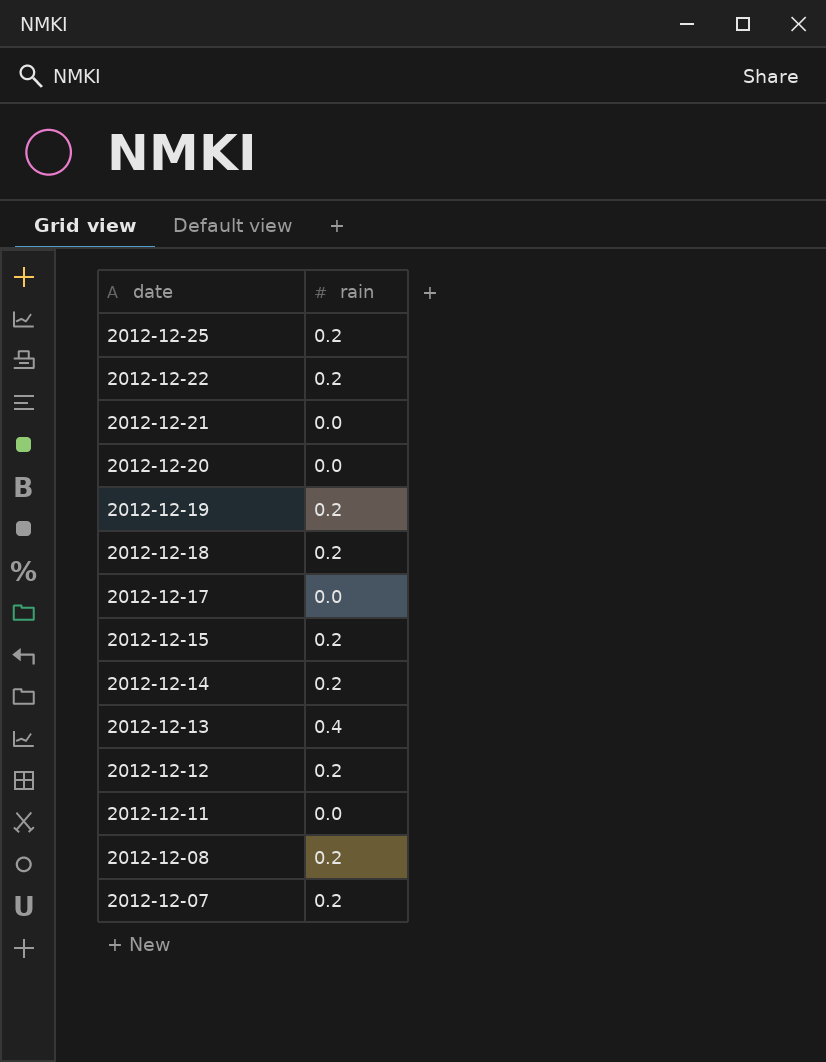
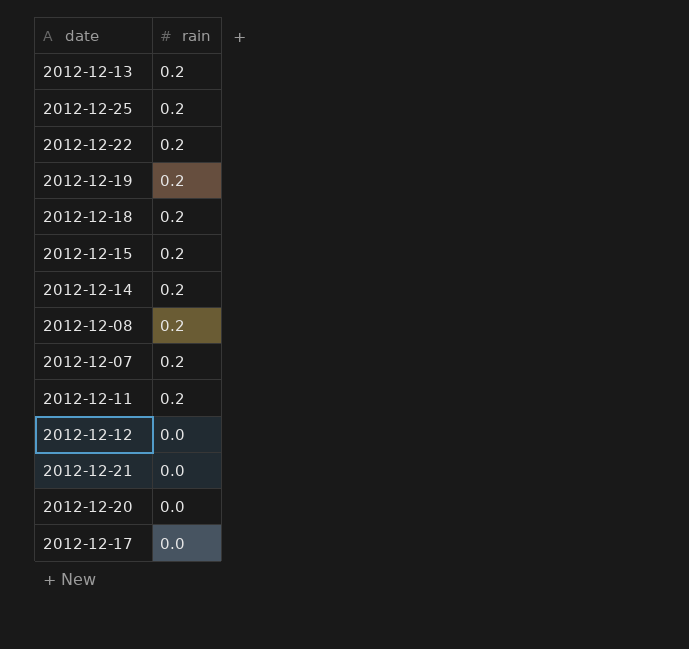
row order: date descending -> rain descending
2012-12-13 | rain: 0.4 -> 0.2
2012-12-11 | rain: 0.0 -> 0.2
2012-12-12 | rain: 0.2 -> 0.0

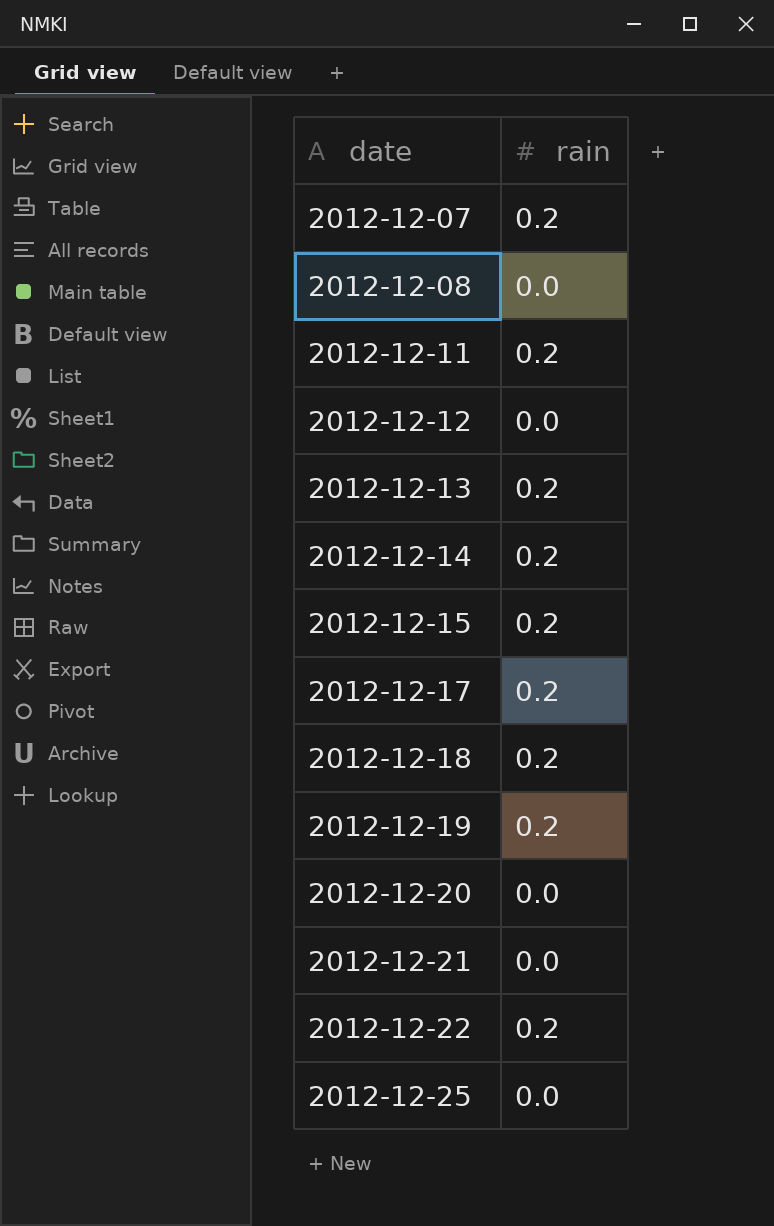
row order: rain descending -> date ascending
2012-12-08 | rain: 0.2 -> 0.0
2012-12-17 | rain: 0.0 -> 0.2
2012-12-25 | rain: 0.2 -> 0.0

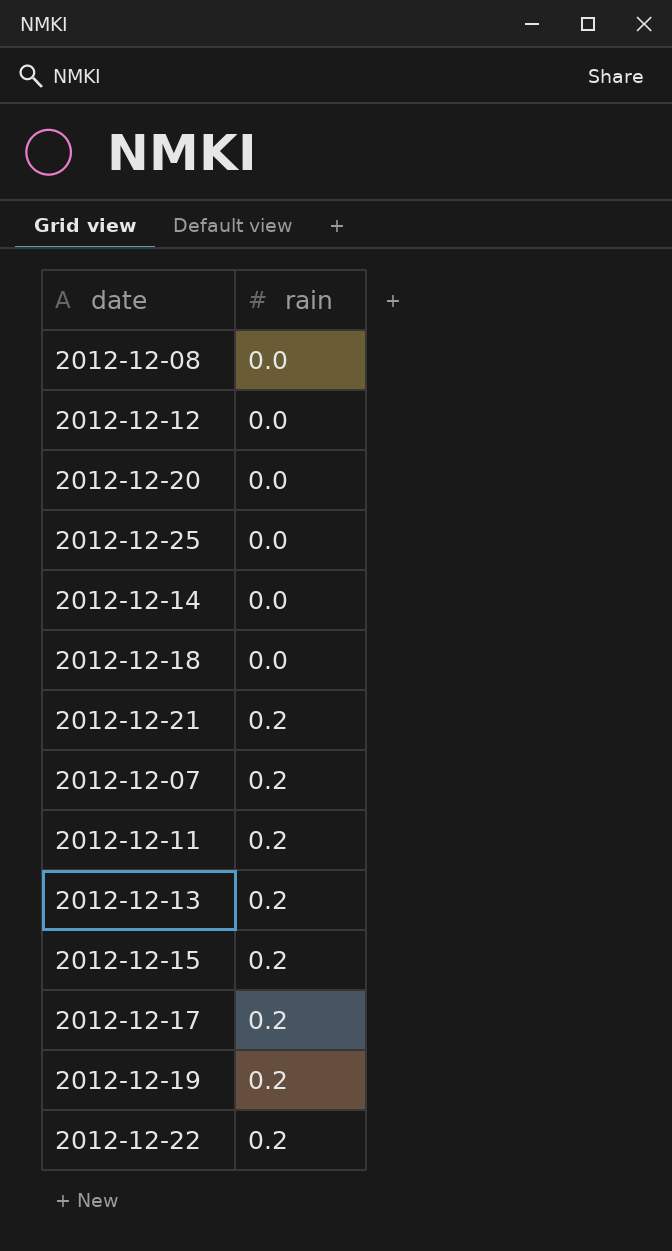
row order: date ascending -> rain ascending
2012-12-14 | rain: 0.2 -> 0.0
2012-12-18 | rain: 0.2 -> 0.0
2012-12-21 | rain: 0.0 -> 0.2

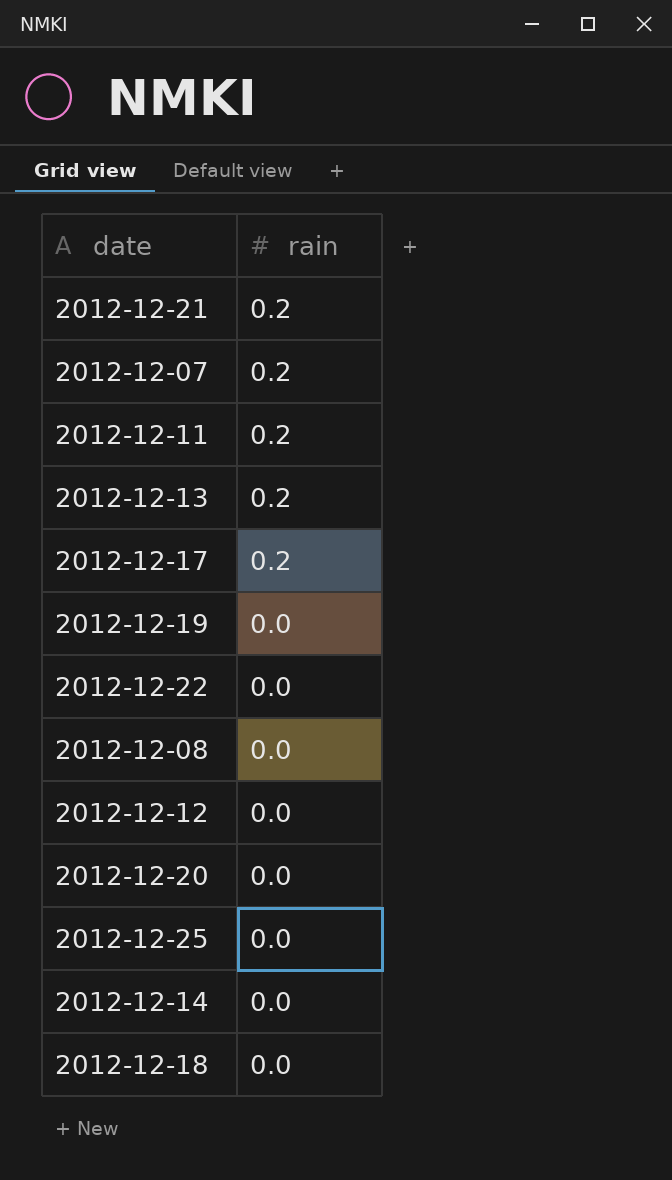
row order: rain ascending -> rain descending
row 2012-12-15: 0.2 -> none
2012-12-19 | rain: 0.2 -> 0.0
2012-12-22 | rain: 0.2 -> 0.0

